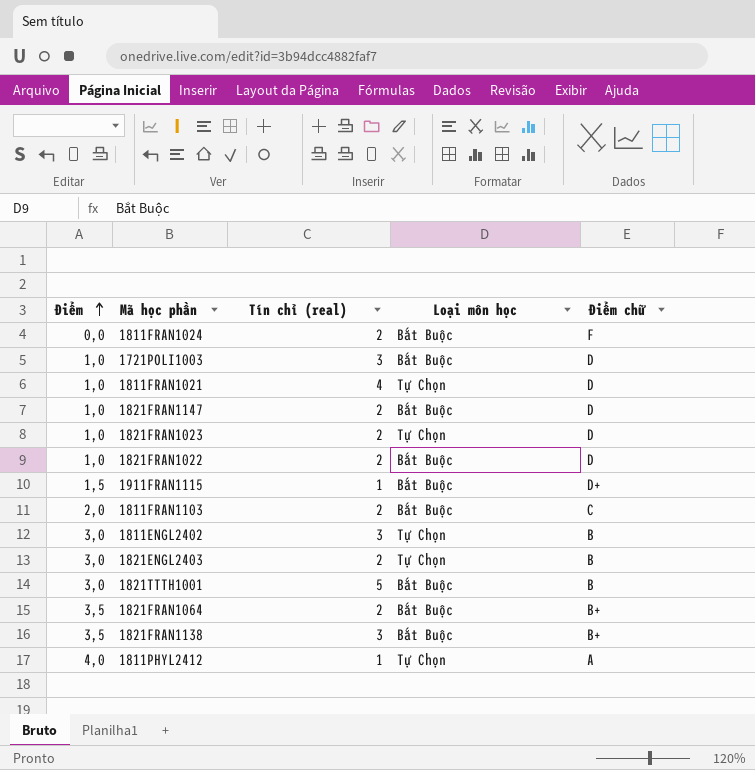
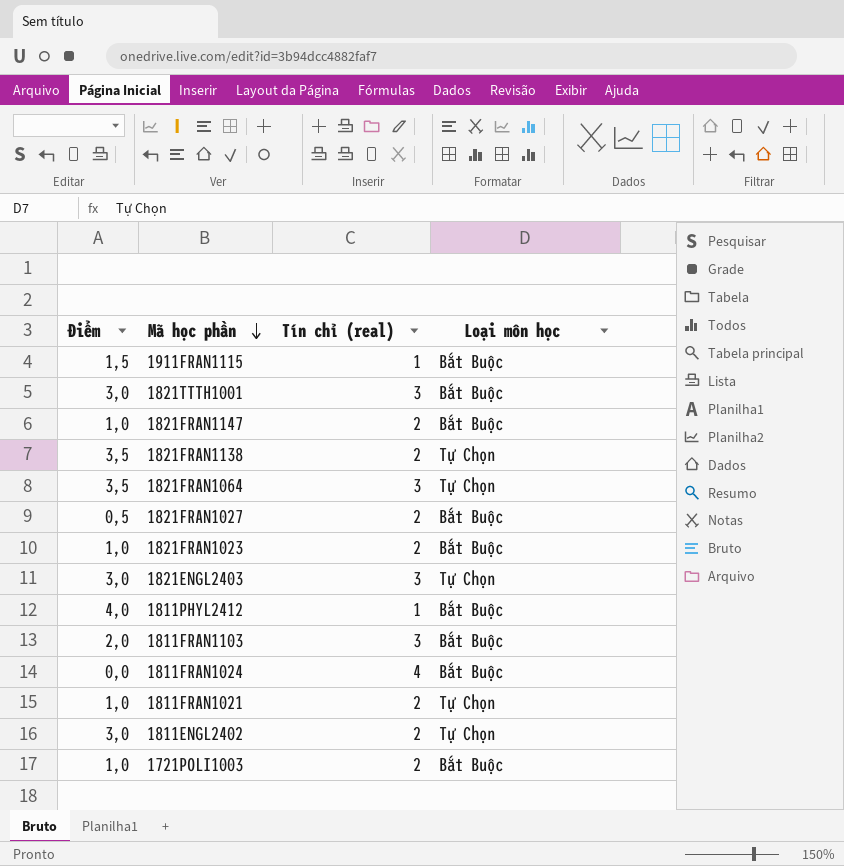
row order: Điểm ascending -> Mã học phần descending
column Điểm chữ | position: 5 -> none
row 1821FRAN1022: 1,0 | 2 | Bắt Buộc | D -> none
1821TTTH1001 | Tín chỉ (real): 5 -> 3
1821FRAN1138 | Tín chỉ (real): 3 -> 2
1821FRAN1138 | Loại môn học: Bắt Buộc -> Tự Chọn
1821FRAN1064 | Tín chỉ (real): 2 -> 3
1821FRAN1064 | Loại môn học: Bắt Buộc -> Tự Chọn
row 1821FRAN1027: none -> 0,5 | 2 | Bắt Buộc
1821FRAN1023 | Loại môn học: Tự Chọn -> Bắt Buộc
1821ENGL2403 | Tín chỉ (real): 2 -> 3
1811PHYL2412 | Loại môn học: Tự Chọn -> Bắt Buộc
1811FRAN1103 | Tín chỉ (real): 2 -> 3
1811FRAN1024 | Tín chỉ (real): 2 -> 4
1811FRAN1021 | Tín chỉ (real): 4 -> 2
1811ENGL2402 | Tín chỉ (real): 3 -> 2
1721POLI1003 | Tín chỉ (real): 3 -> 2

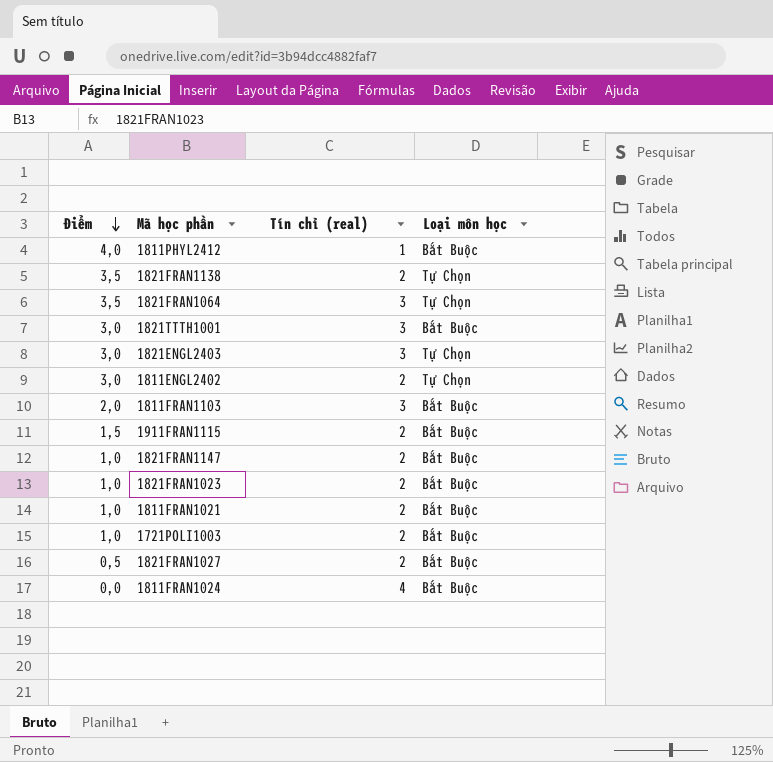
row order: Mã học phần descending -> Điểm descending
1911FRAN1115 | Tín chỉ (real): 1 -> 2
1811FRAN1021 | Loại môn học: Tự Chọn -> Bắt Buộc

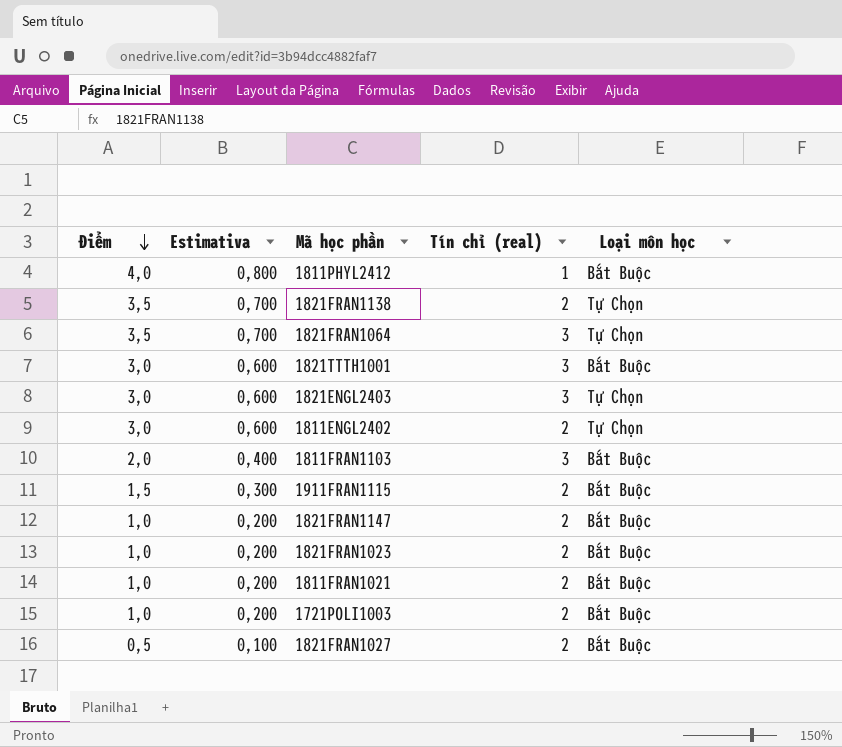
column Estimativa | formula: none -> [Điểm] * 0,2
row 1811FRAN1024: 0,0 | 4 | Bắt Buộc -> none

